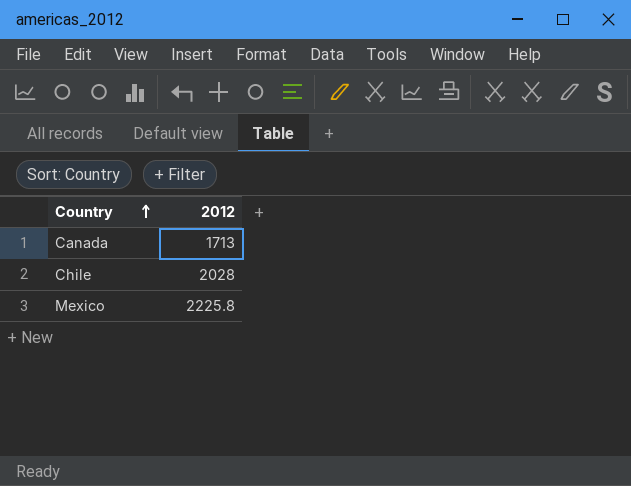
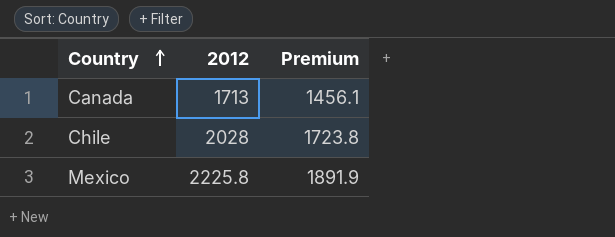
column Premium | formula: none -> [2012] * 0.85

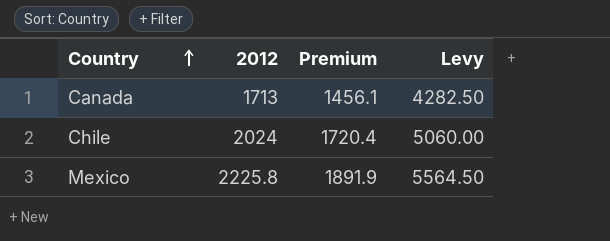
column Levy | formula: none -> [2012] * 2.5
Chile | 2012: 2028 -> 2024
Chile | Premium: 1723.8 -> 1720.4

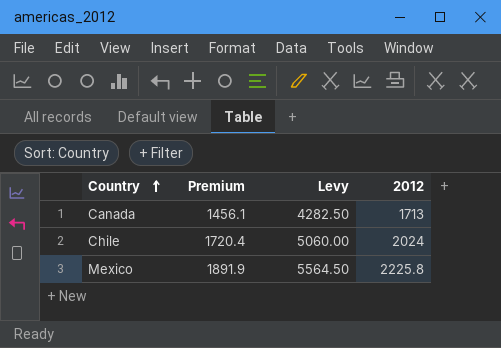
column 2012 | position: 2 -> 4

